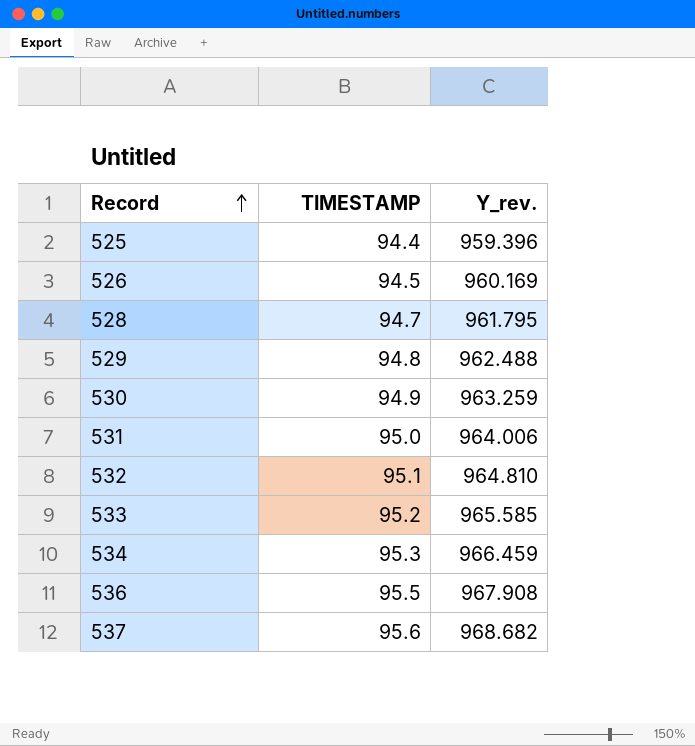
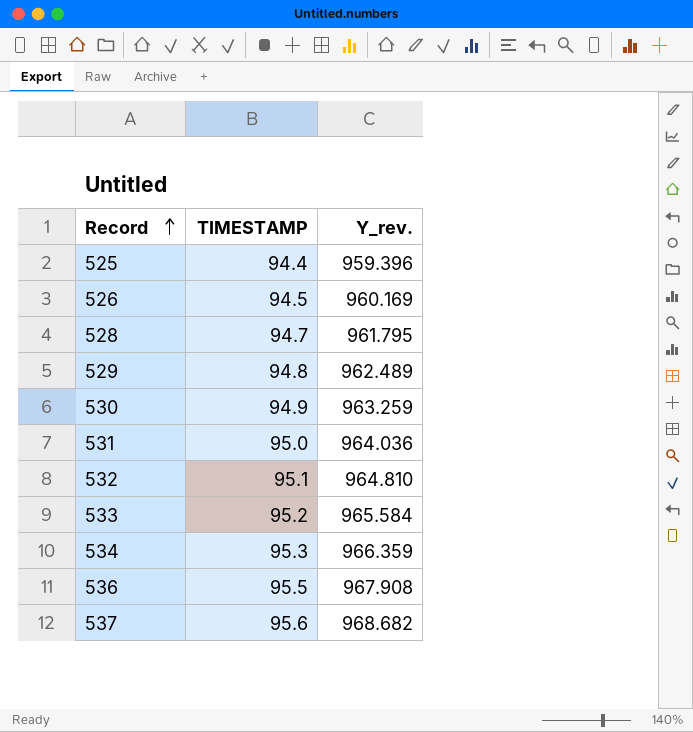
529 | Y_rev.: 962.488 -> 962.489
531 | Y_rev.: 964.006 -> 964.036
533 | Y_rev.: 965.585 -> 965.584
534 | Y_rev.: 966.459 -> 966.359

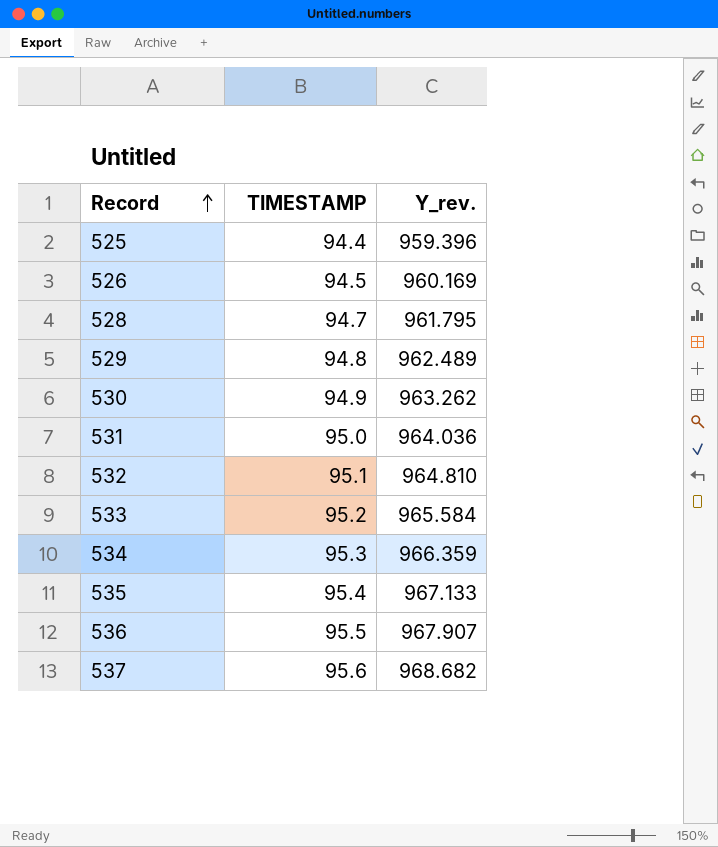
530 | Y_rev.: 963.259 -> 963.262
row 535: none -> 95.4 | 967.133
536 | Y_rev.: 967.908 -> 967.907

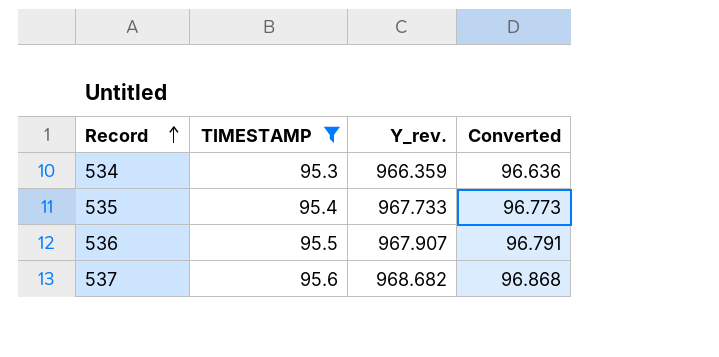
filter: none -> TIMESTAMP >= 95.3
column Converted | formula: none -> [Y_rev.] * 0.1
535 | Y_rev.: 967.133 -> 967.733

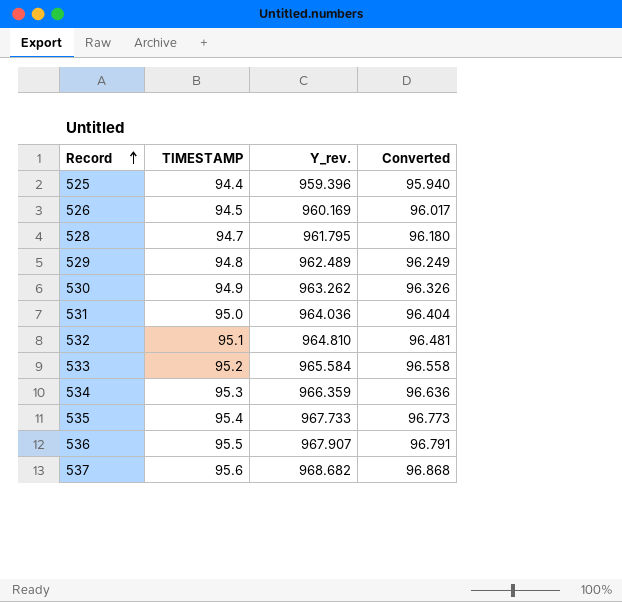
filter: TIMESTAMP >= 95.3 -> none

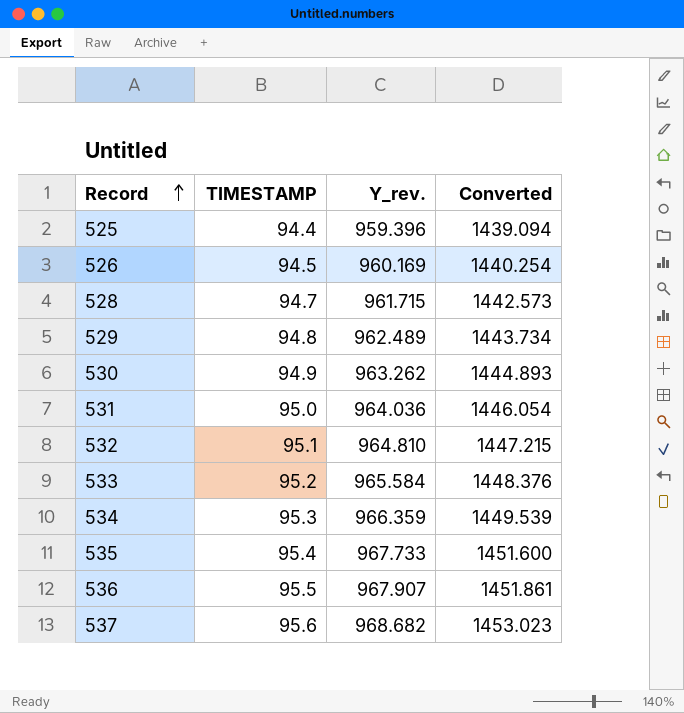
column Converted | formula: [Y_rev.] * 0.1 -> [Y_rev.] * 1.5
528 | Y_rev.: 961.795 -> 961.715

